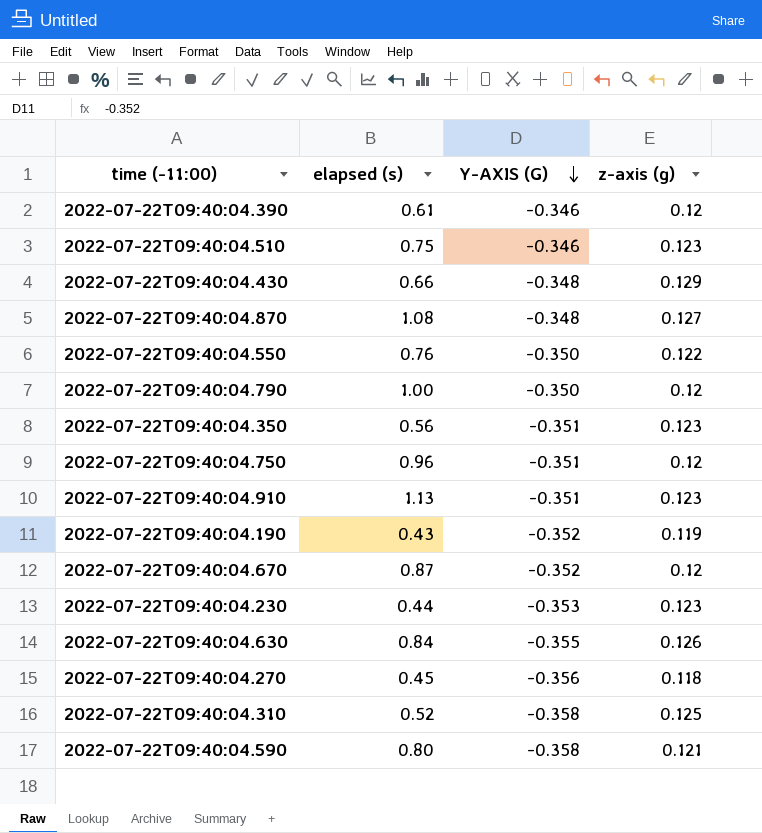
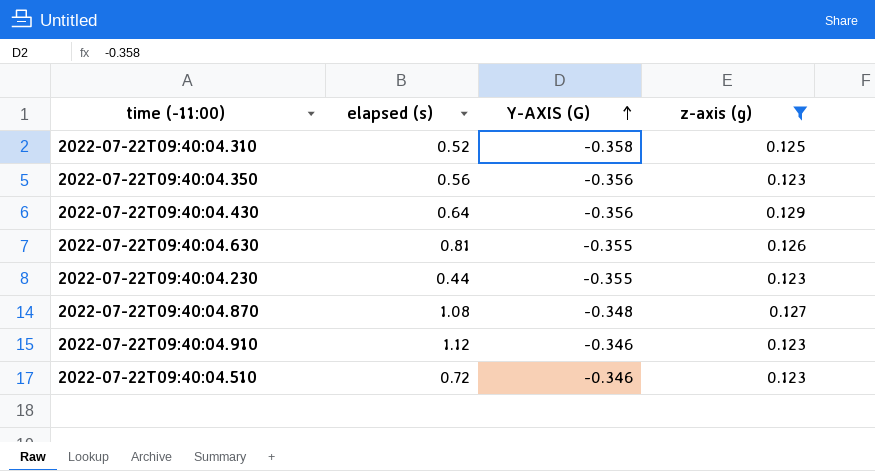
filter: none -> z-axis (g) >= 0.123
row order: Y-AXIS (G) descending -> Y-AXIS (G) ascending
2022-07-22T09:40:04.350 | Y-AXIS (G): -0.351 -> -0.356
2022-07-22T09:40:04.430 | elapsed (s): 0.66 -> 0.64
2022-07-22T09:40:04.430 | Y-AXIS (G): -0.348 -> -0.356
2022-07-22T09:40:04.630 | elapsed (s): 0.84 -> 0.81
2022-07-22T09:40:04.230 | Y-AXIS (G): -0.353 -> -0.355
2022-07-22T09:40:04.910 | elapsed (s): 1.13 -> 1.12
2022-07-22T09:40:04.910 | Y-AXIS (G): -0.351 -> -0.346
2022-07-22T09:40:04.510 | elapsed (s): 0.75 -> 0.72

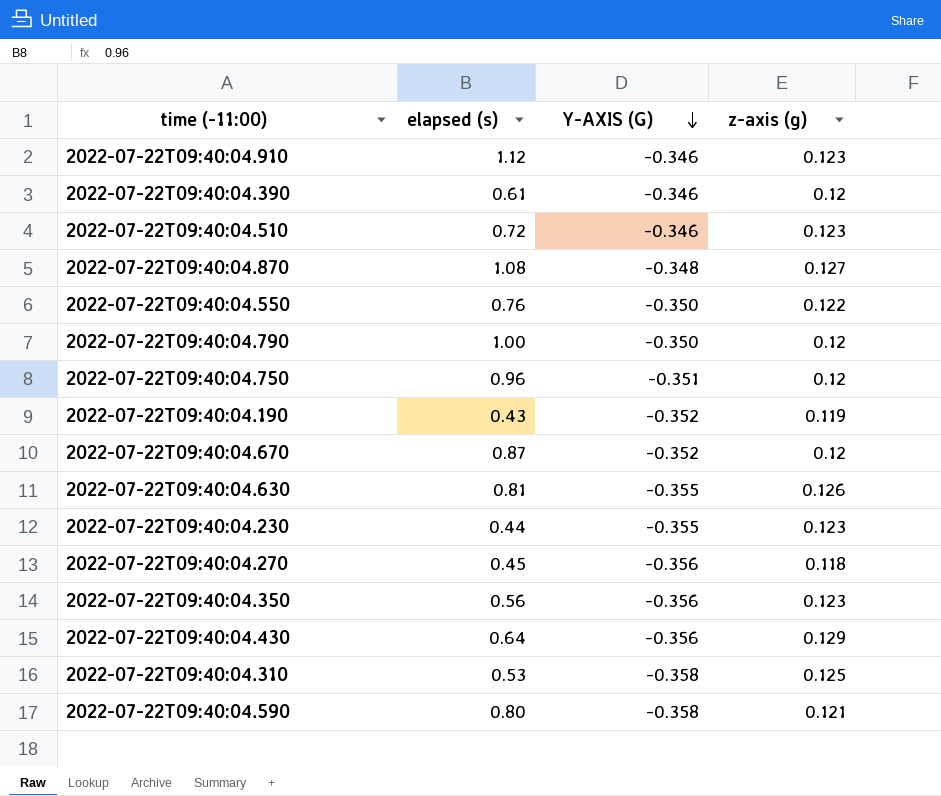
filter: z-axis (g) >= 0.123 -> none
row order: Y-AXIS (G) ascending -> Y-AXIS (G) descending
2022-07-22T09:40:04.310 | elapsed (s): 0.52 -> 0.53

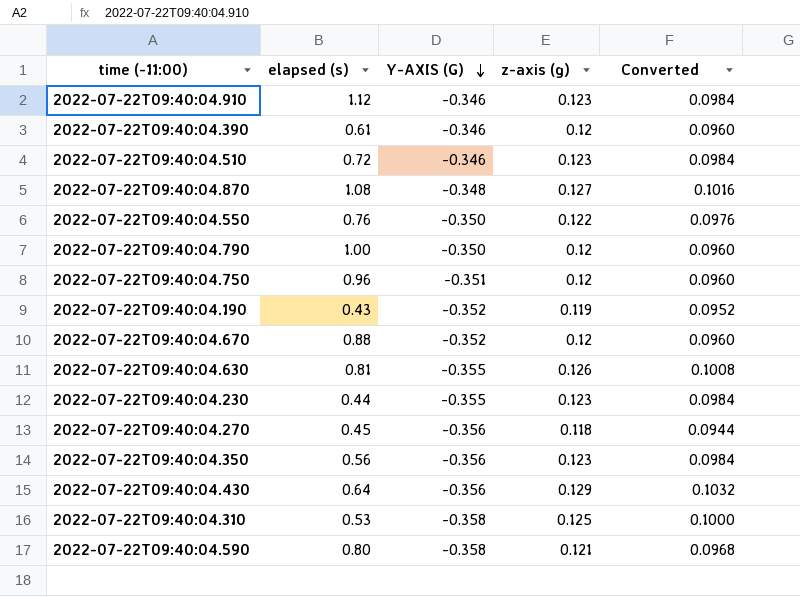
column Converted | formula: none -> [z-axis (g)] * 0.8
2022-07-22T09:40:04.670 | elapsed (s): 0.87 -> 0.88

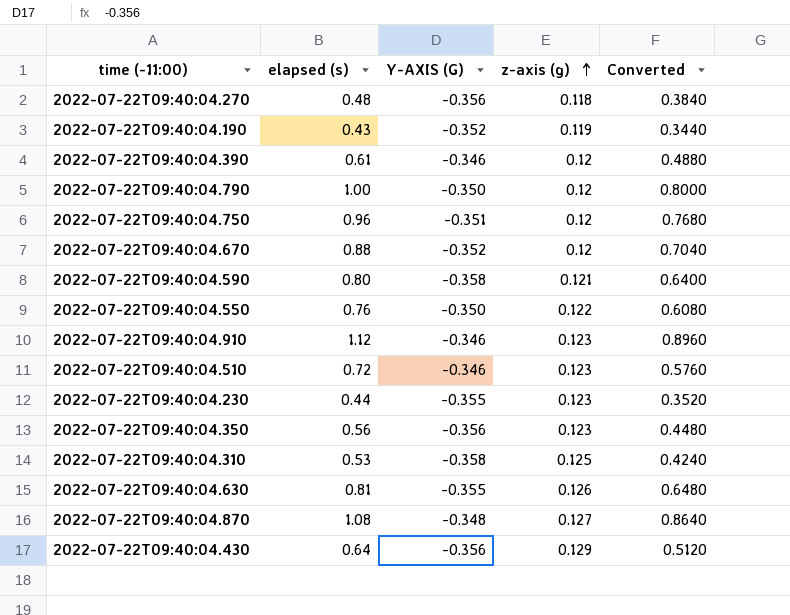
row order: Y-AXIS (G) descending -> z-axis (g) ascending
column Converted | formula: [z-axis (g)] * 0.8 -> [elapsed (s)] * 0.8
2022-07-22T09:40:04.270 | elapsed (s): 0.45 -> 0.48

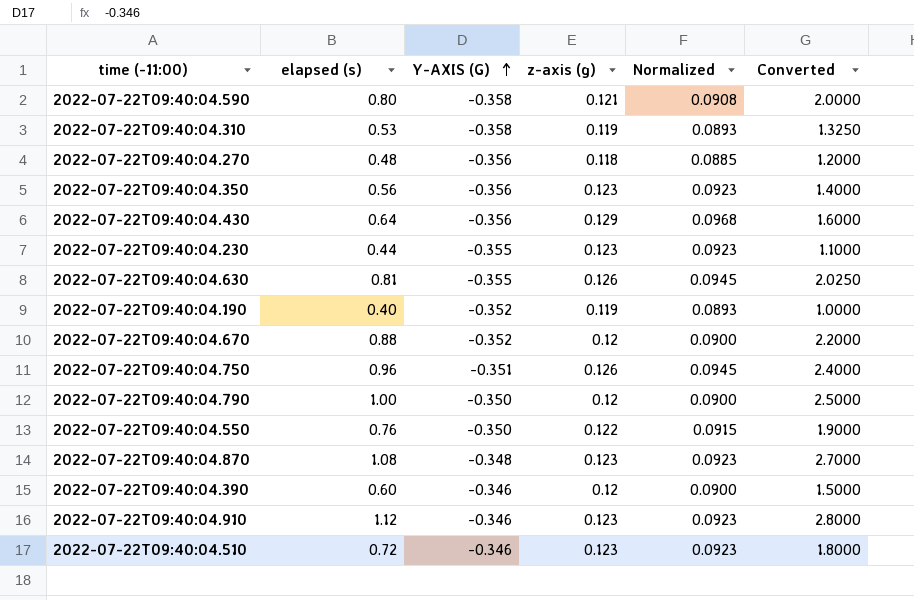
row order: z-axis (g) ascending -> Y-AXIS (G) ascending
column Normalized | formula: none -> [z-axis (g)] * 0.75
column Converted | formula: [elapsed (s)] * 0.8 -> [elapsed (s)] * 2.5
2022-07-22T09:40:04.310 | z-axis (g): 0.125 -> 0.119
2022-07-22T09:40:04.190 | elapsed (s): 0.43 -> 0.40
2022-07-22T09:40:04.750 | z-axis (g): 0.12 -> 0.126
2022-07-22T09:40:04.870 | z-axis (g): 0.127 -> 0.123
2022-07-22T09:40:04.390 | elapsed (s): 0.61 -> 0.60

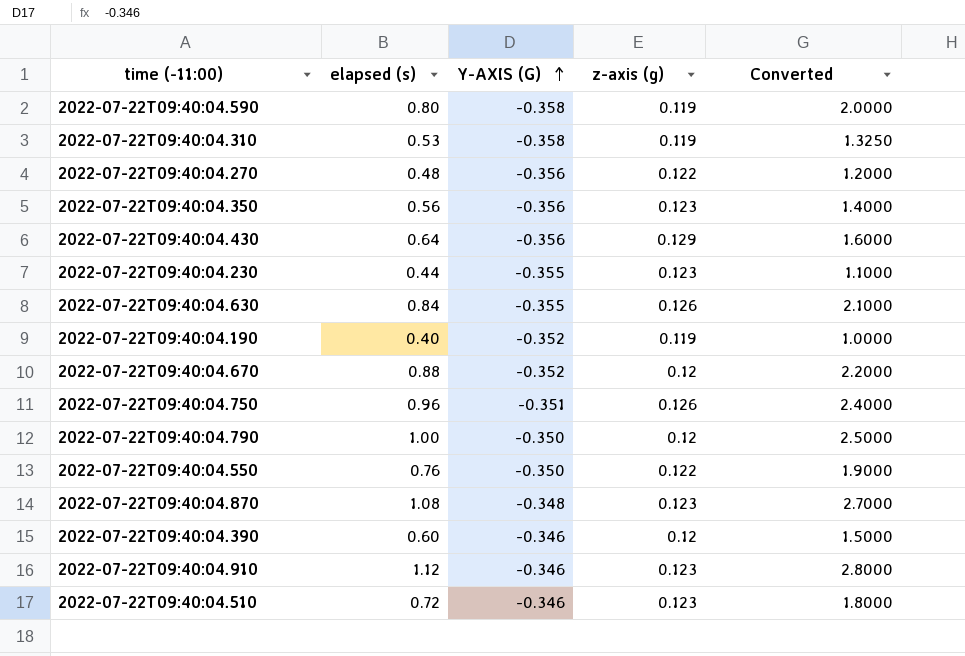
column Normalized | formula: [z-axis (g)] * 0.75 -> none
2022-07-22T09:40:04.590 | z-axis (g): 0.121 -> 0.119
2022-07-22T09:40:04.270 | z-axis (g): 0.118 -> 0.122
2022-07-22T09:40:04.630 | elapsed (s): 0.81 -> 0.84
2022-07-22T09:40:04.630 | Converted: 2.0250 -> 2.1000

